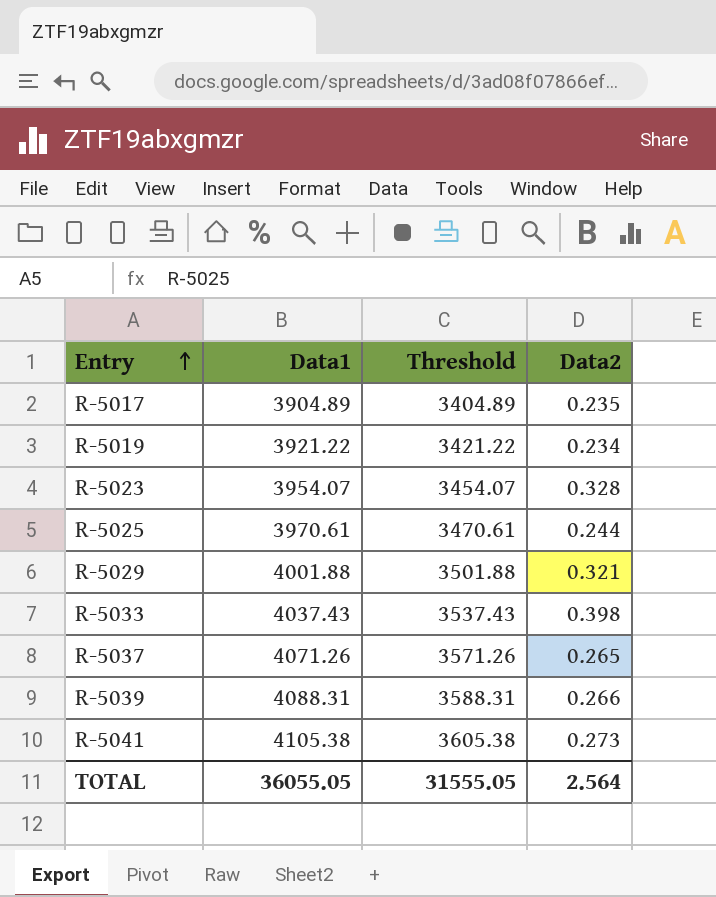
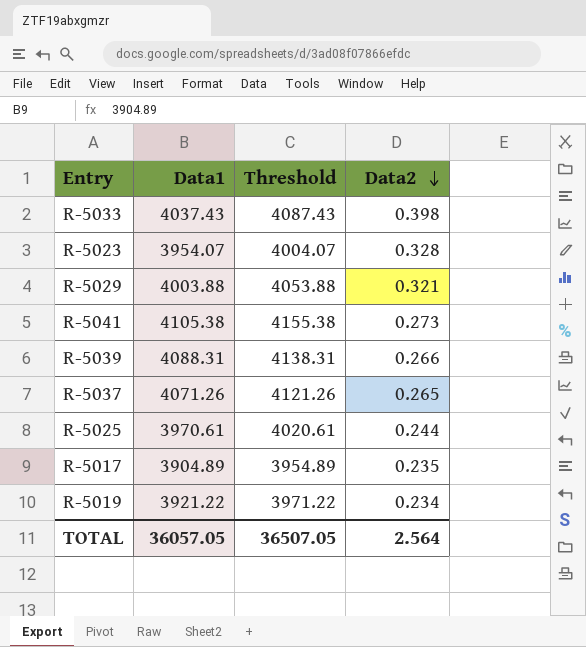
row order: Entry ascending -> Data2 descending
column Threshold | formula: [Data1] - 500 -> [Data1] + 50
R-5029 | Data1: 4001.88 -> 4003.88
TOTAL | Data1: 36055.05 -> 36057.05
TOTAL | Threshold: 31555.05 -> 36507.05

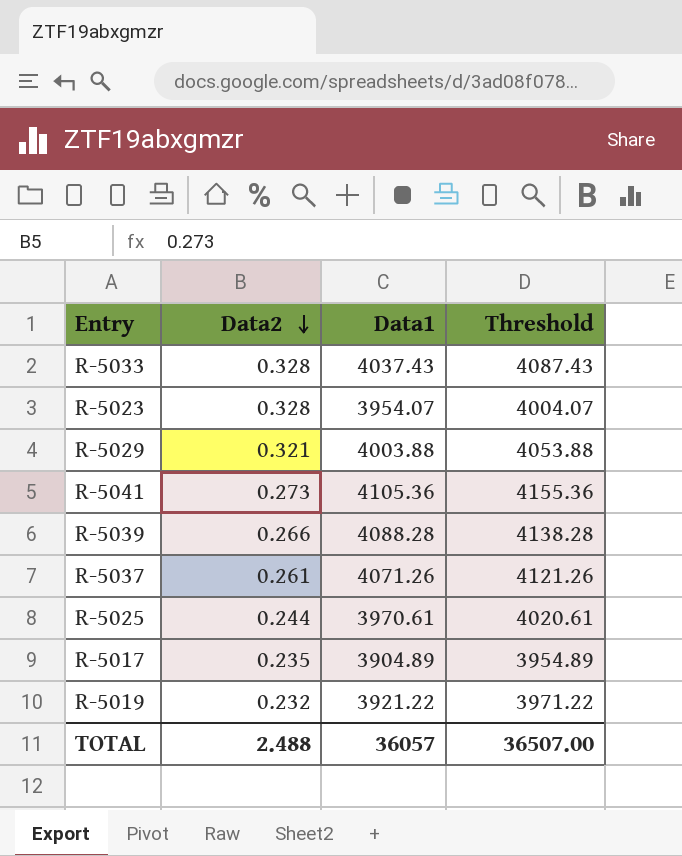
column Data2 | position: 4 -> 2
R-5033 | Data2: 0.398 -> 0.328
R-5041 | Data1: 4105.38 -> 4105.36
R-5041 | Threshold: 4155.38 -> 4155.36
R-5039 | Data1: 4088.31 -> 4088.28
R-5039 | Threshold: 4138.31 -> 4138.28
R-5037 | Data2: 0.265 -> 0.261
R-5019 | Data2: 0.234 -> 0.232
TOTAL | Data2: 2.564 -> 2.488
TOTAL | Data1: 36057.05 -> 36057
TOTAL | Threshold: 36507.05 -> 36507.00

